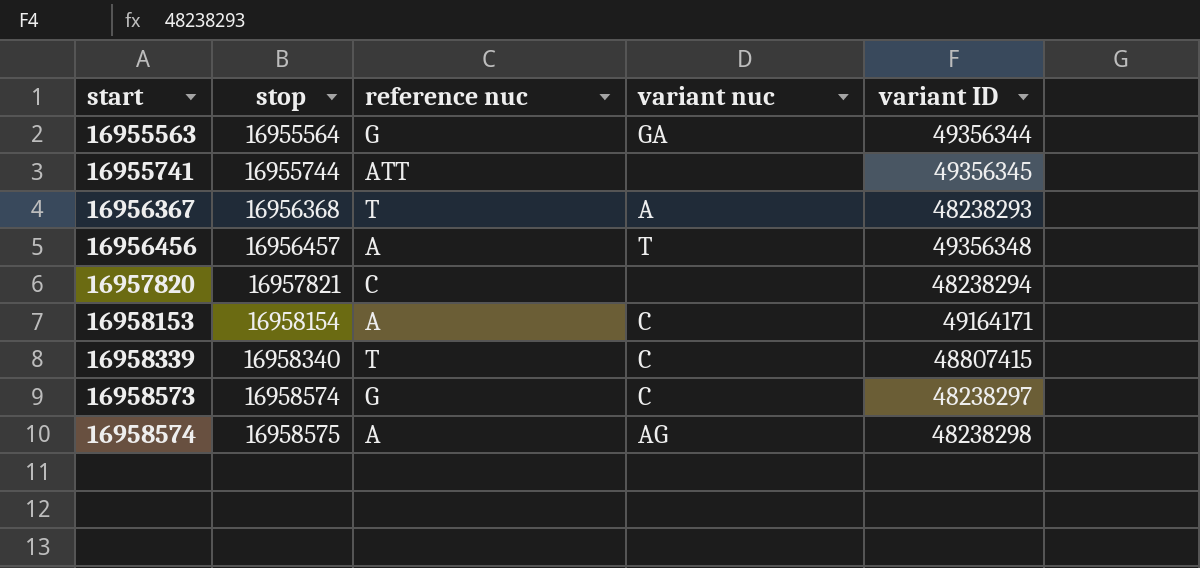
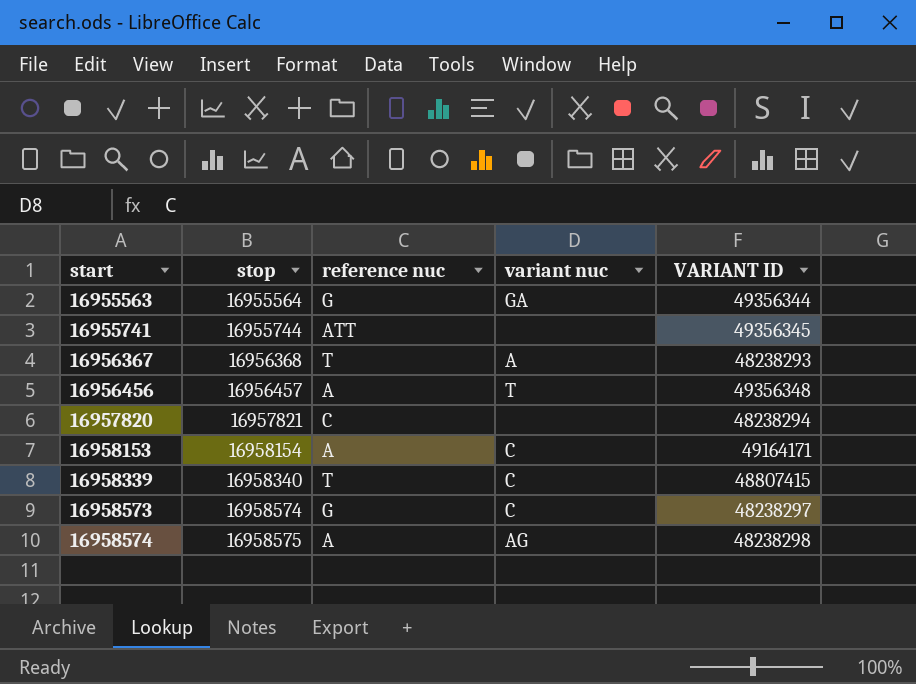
column name: variant ID -> VARIANT ID

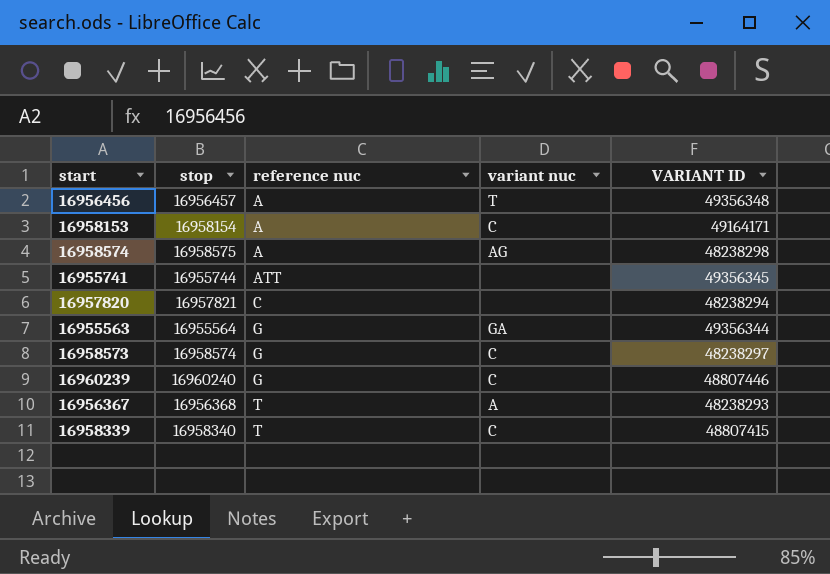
row order: start ascending -> reference nuc ascending
row 16960239: none -> 16960240 | G | C | 48807446

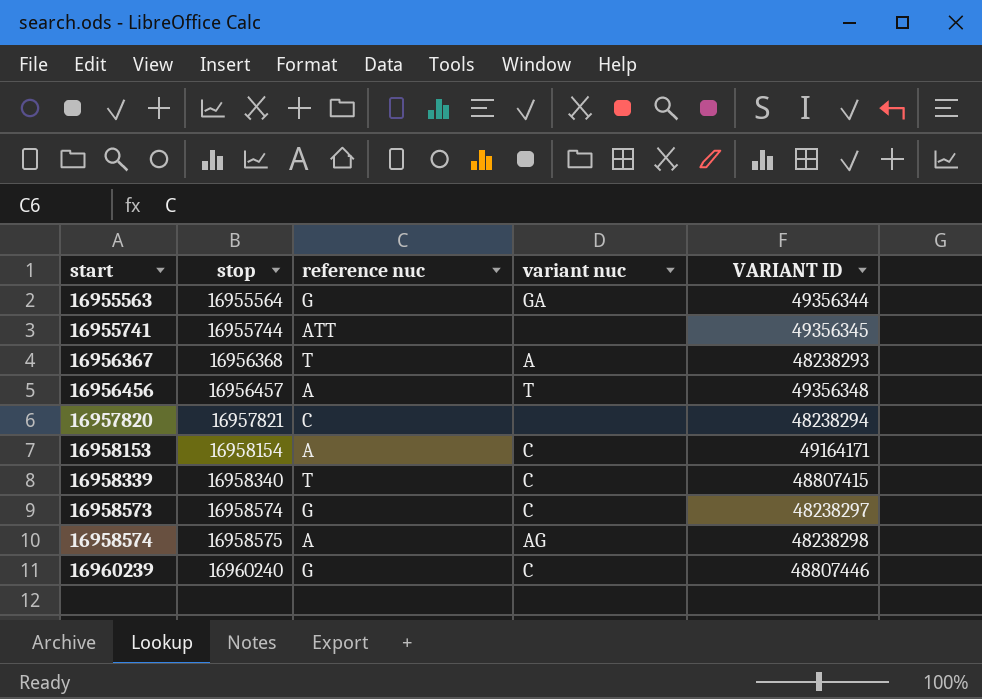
row order: reference nuc ascending -> start ascending

